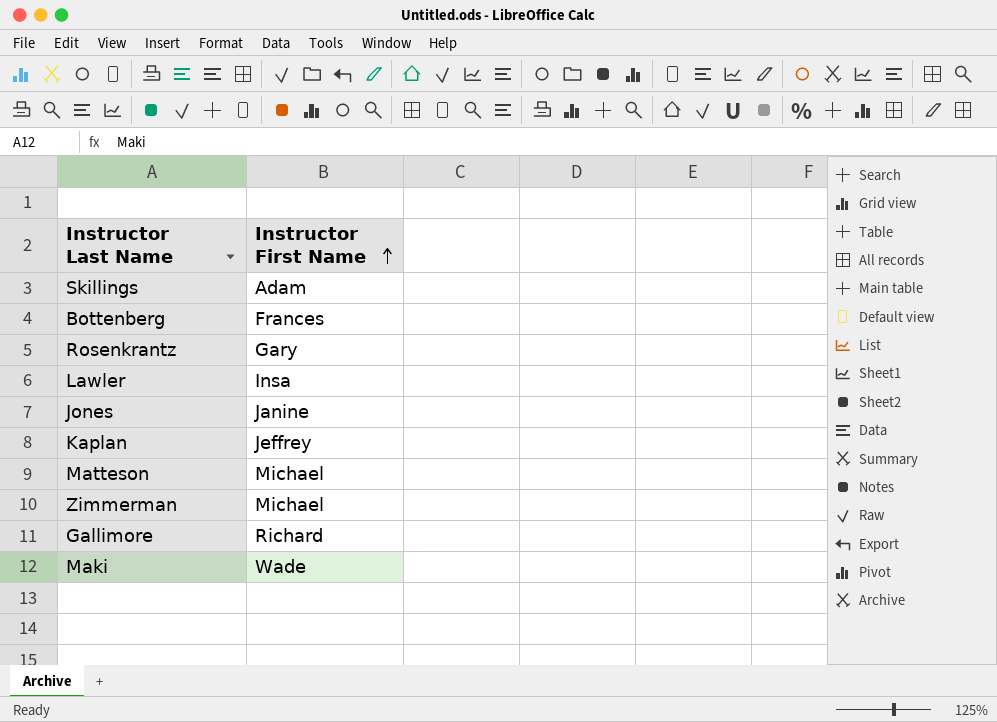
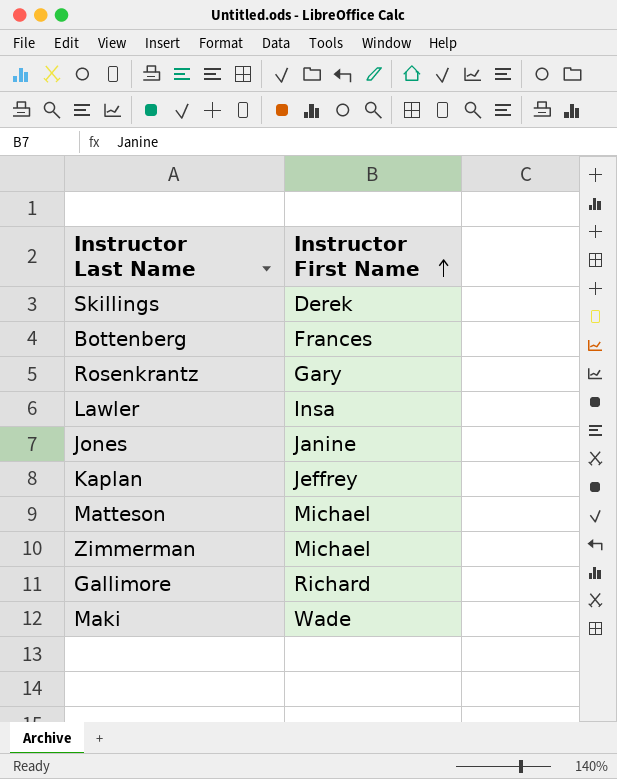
Skillings | Instructor First Name: Adam -> Derek

